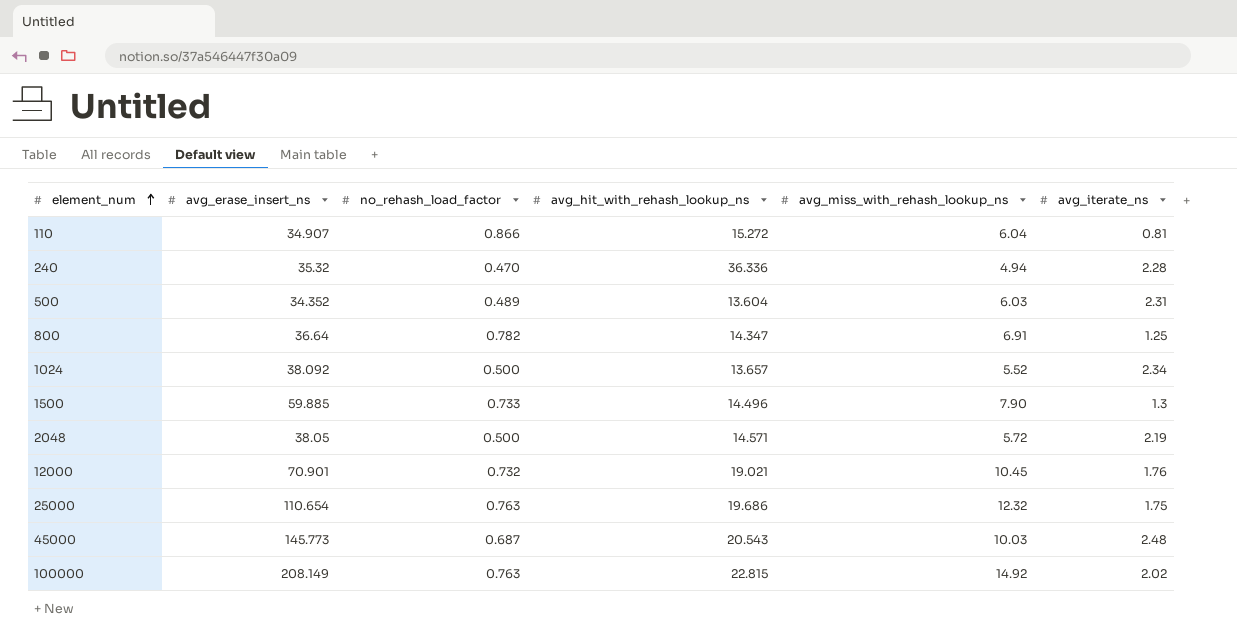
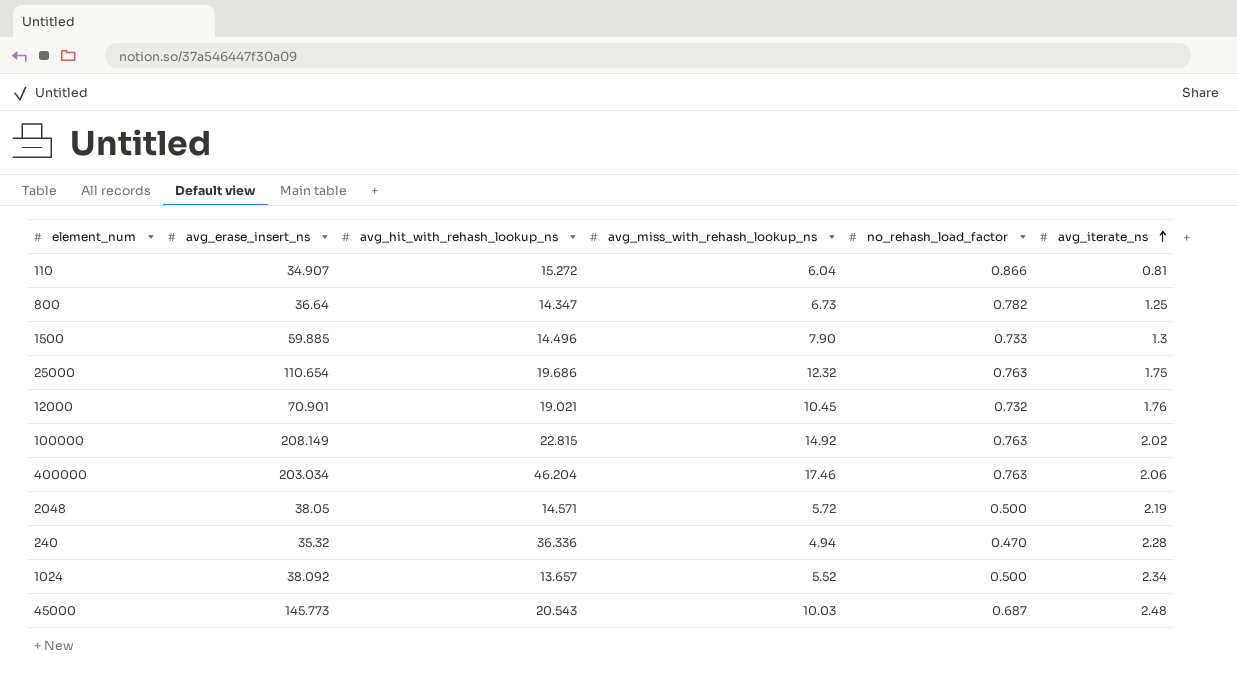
row order: element_num ascending -> avg_iterate_ns ascending
column no_rehash_load_factor | position: 3 -> 5
row 500: 34.352 | 0.489 | 13.604 | 6.03 | 2.31 -> none
800 | avg_miss_with_rehash_lookup_ns: 6.91 -> 6.73
row 400000: none -> 203.034 | 46.204 | 17.46 | 0.763 | 2.06

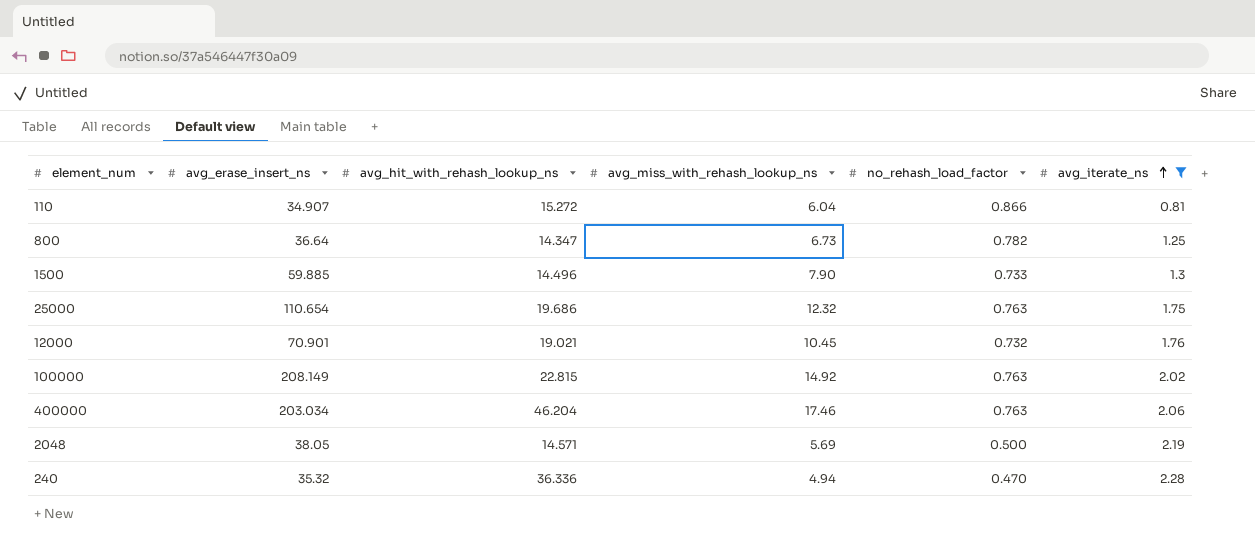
filter: none -> avg_iterate_ns <= 2.28
2048 | avg_miss_with_rehash_lookup_ns: 5.72 -> 5.69

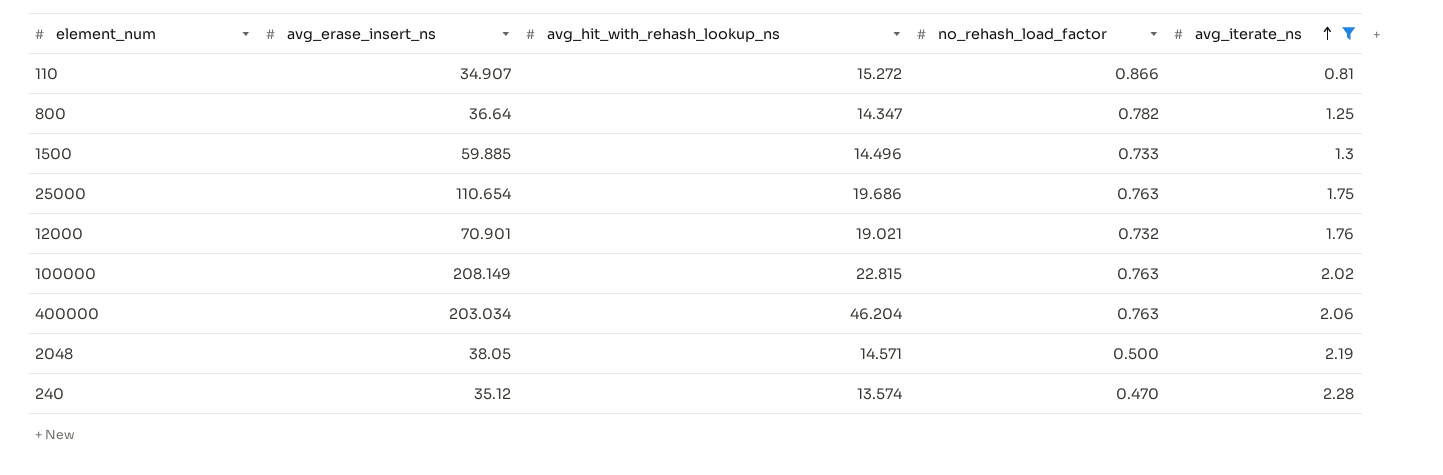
column avg_miss_with_rehash_lookup_ns | position: 4 -> none
240 | avg_erase_insert_ns: 35.32 -> 35.12
240 | avg_hit_with_rehash_lookup_ns: 36.336 -> 13.574

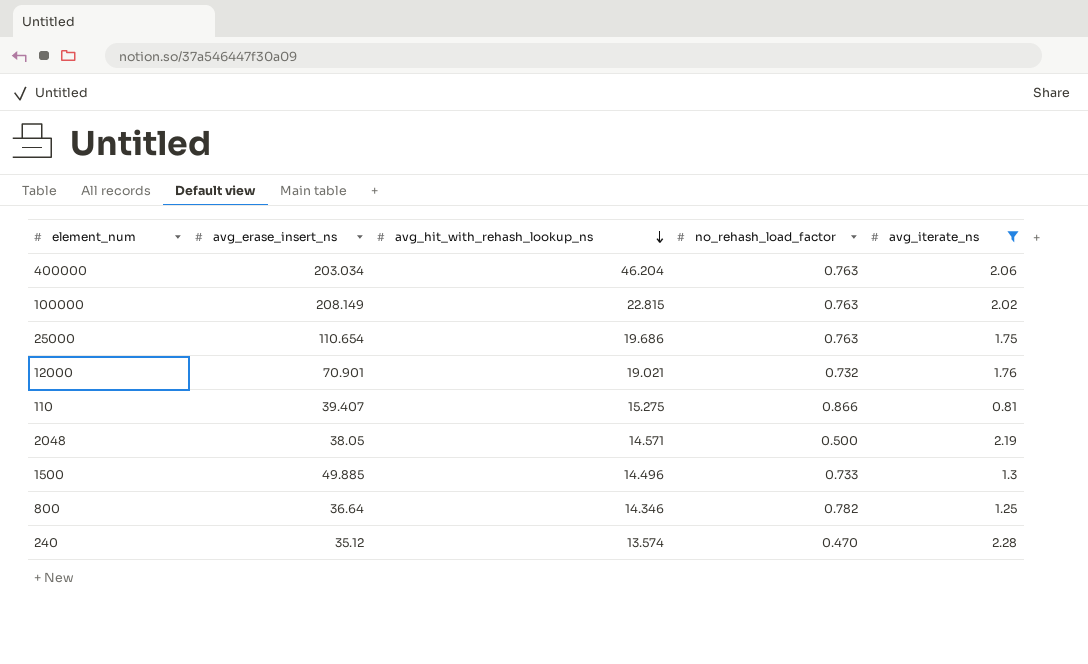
row order: avg_iterate_ns ascending -> avg_hit_with_rehash_lookup_ns descending
110 | avg_erase_insert_ns: 34.907 -> 39.407
110 | avg_hit_with_rehash_lookup_ns: 15.272 -> 15.275
1500 | avg_erase_insert_ns: 59.885 -> 49.885
800 | avg_hit_with_rehash_lookup_ns: 14.347 -> 14.346

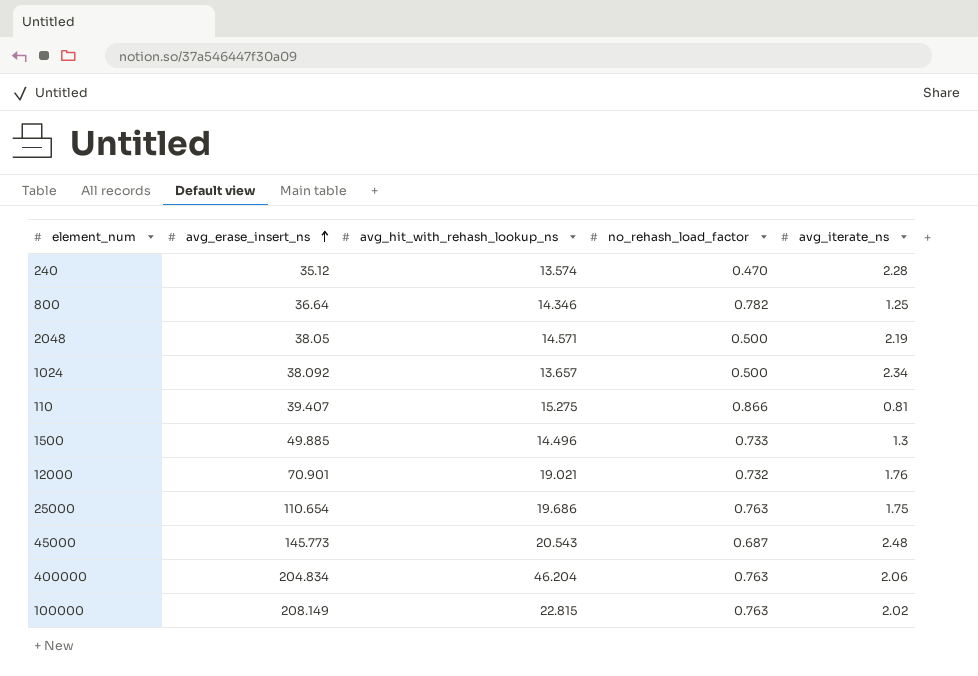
filter: avg_iterate_ns <= 2.28 -> none
row order: avg_hit_with_rehash_lookup_ns descending -> avg_erase_insert_ns ascending
400000 | avg_erase_insert_ns: 203.034 -> 204.834

